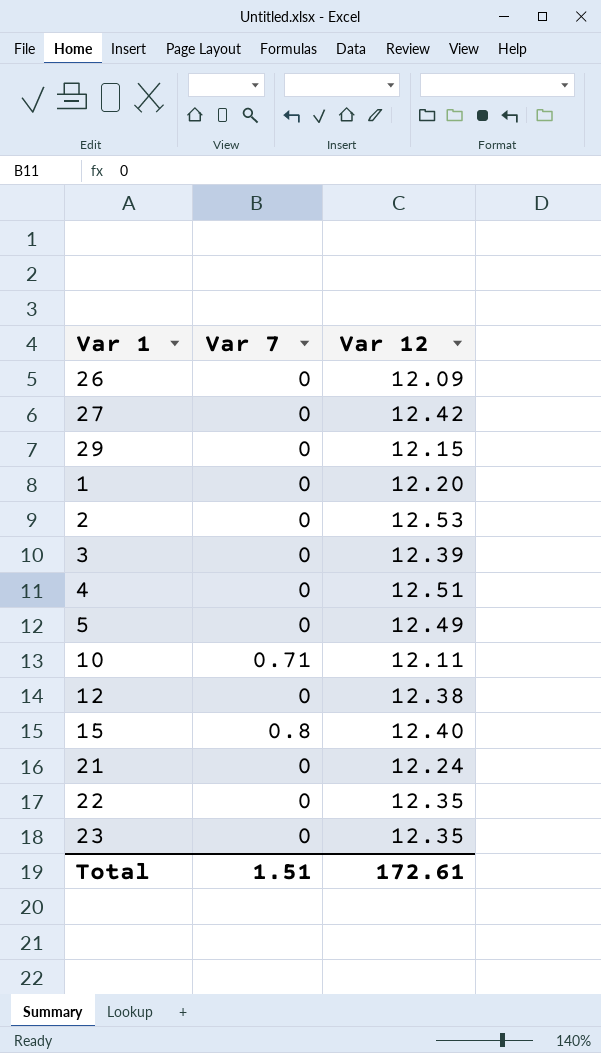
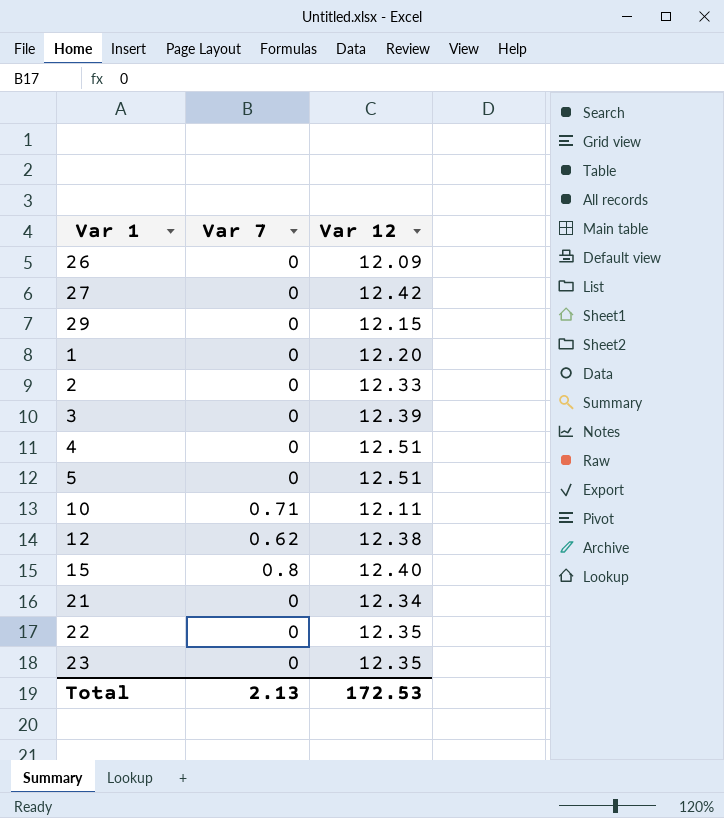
2 | Var 12: 12.53 -> 12.33
5 | Var 12: 12.49 -> 12.51
12 | Var 7: 0 -> 0.62
21 | Var 12: 12.24 -> 12.34
Total | Var 7: 1.51 -> 2.13
Total | Var 12: 172.61 -> 172.53

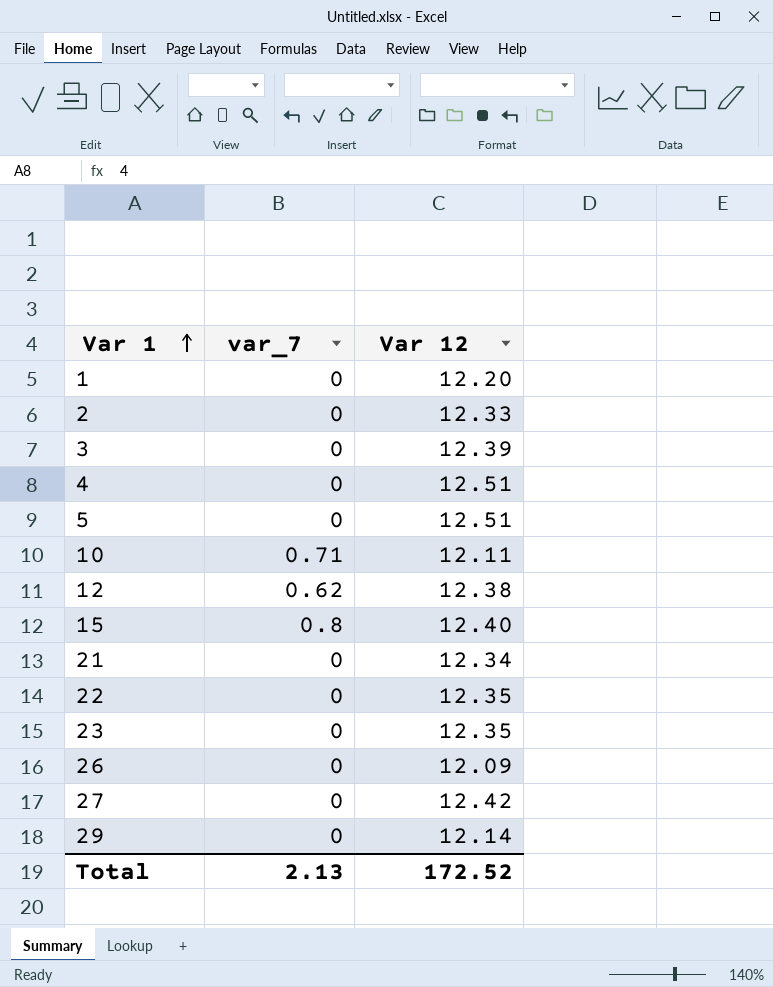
row order: none -> Var 1 ascending
column name: Var 7 -> var_7
29 | Var 12: 12.15 -> 12.14
Total | Var 12: 172.53 -> 172.52

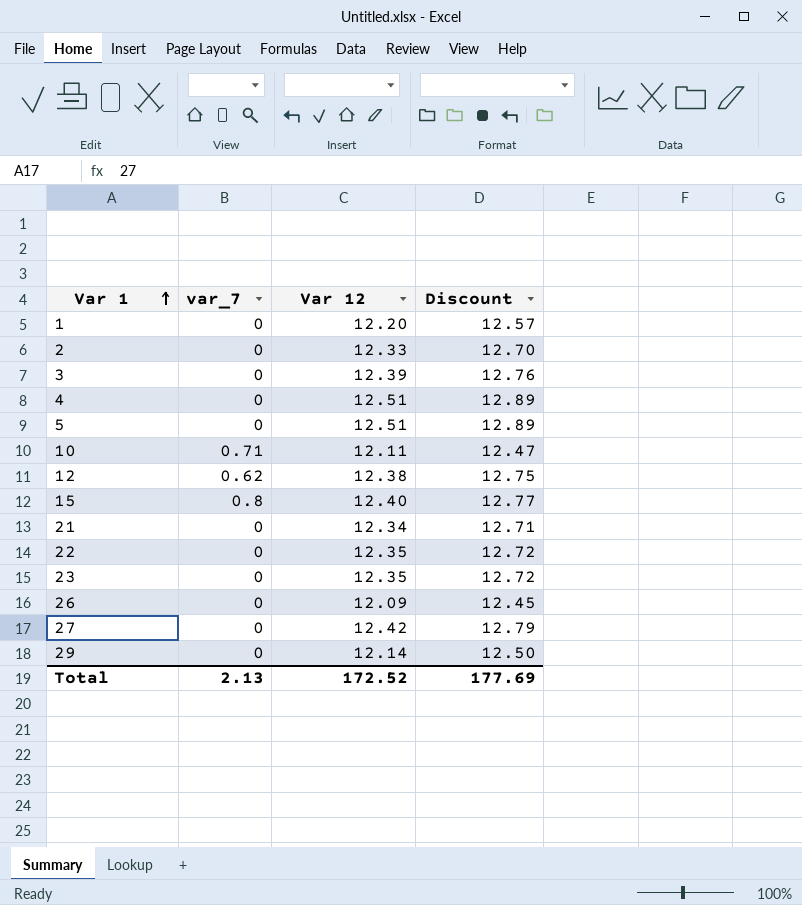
column Discount | formula: none -> [Var 12] * 1.03

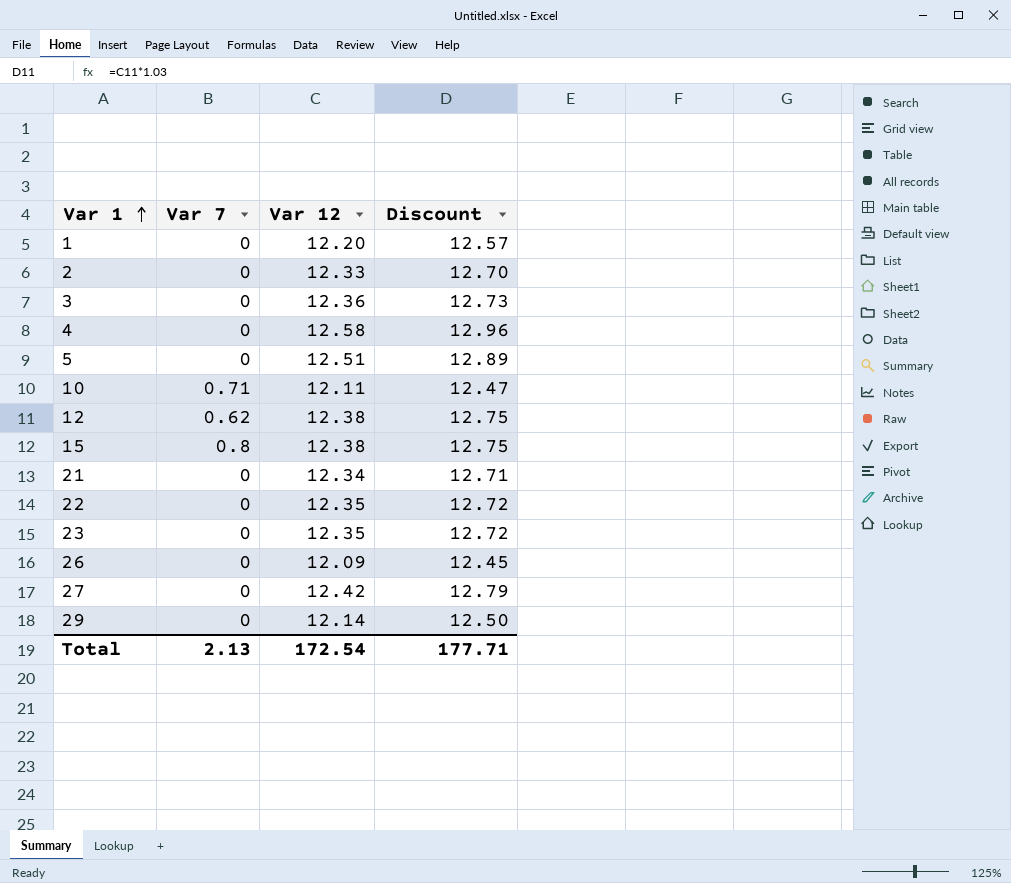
column name: var_7 -> Var 7
3 | Var 12: 12.39 -> 12.36
3 | Discount: 12.76 -> 12.73
4 | Var 12: 12.51 -> 12.58
4 | Discount: 12.89 -> 12.96
15 | Var 12: 12.40 -> 12.38
15 | Discount: 12.77 -> 12.75
Total | Var 12: 172.52 -> 172.54
Total | Discount: 177.69 -> 177.71

